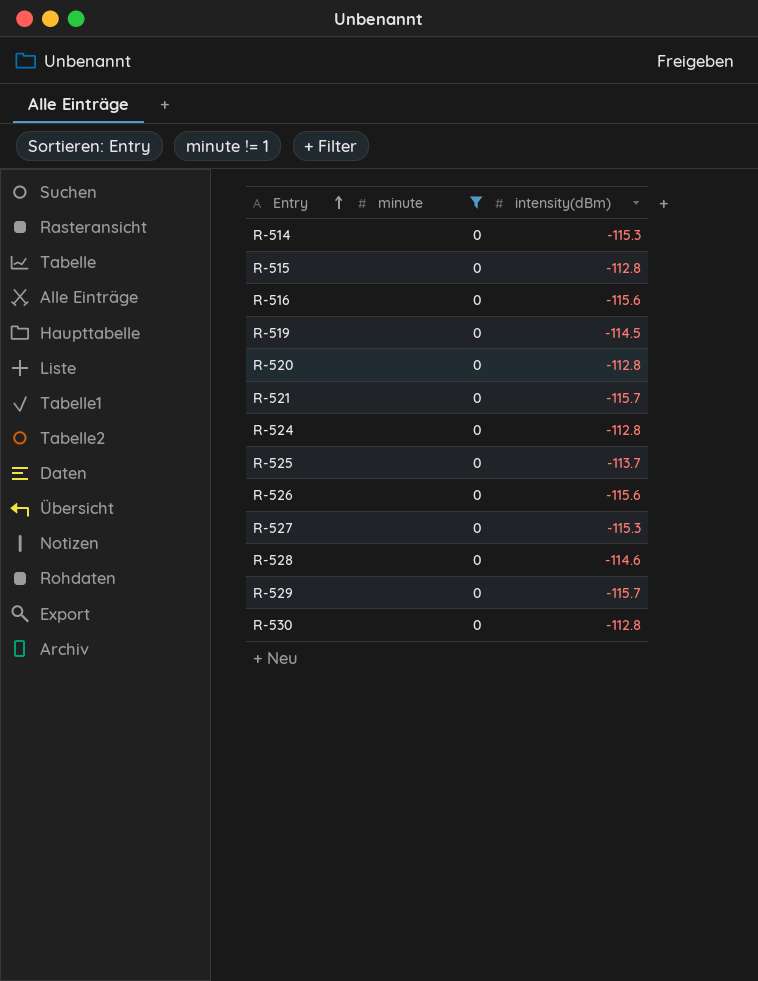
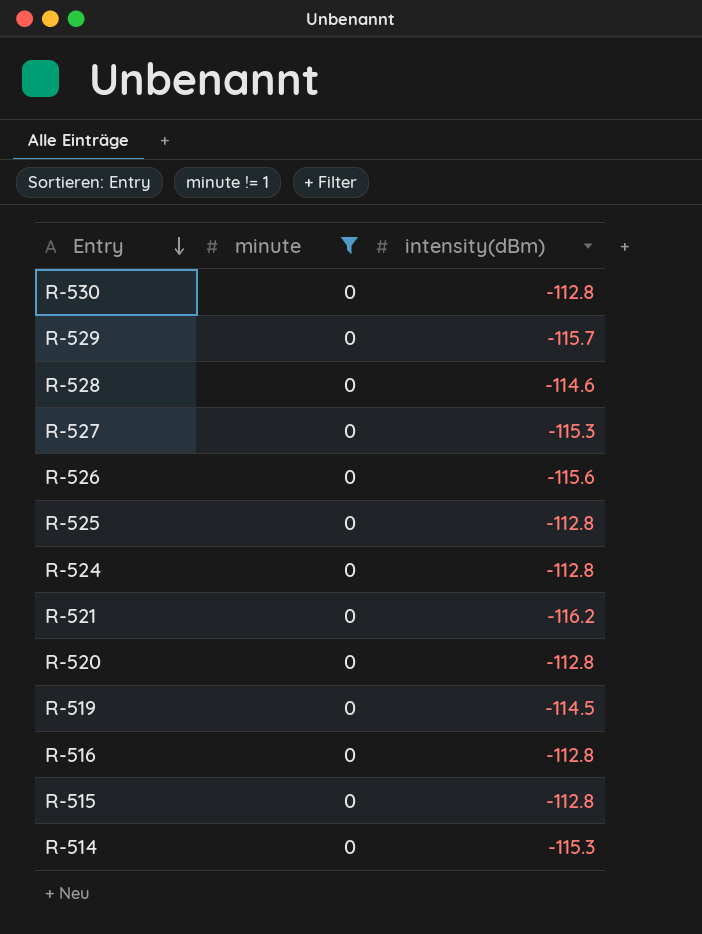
row order: Entry ascending -> Entry descending
R-525 | intensity(dBm): -113.7 -> -112.8
R-521 | intensity(dBm): -115.7 -> -116.2
R-516 | intensity(dBm): -115.6 -> -112.8

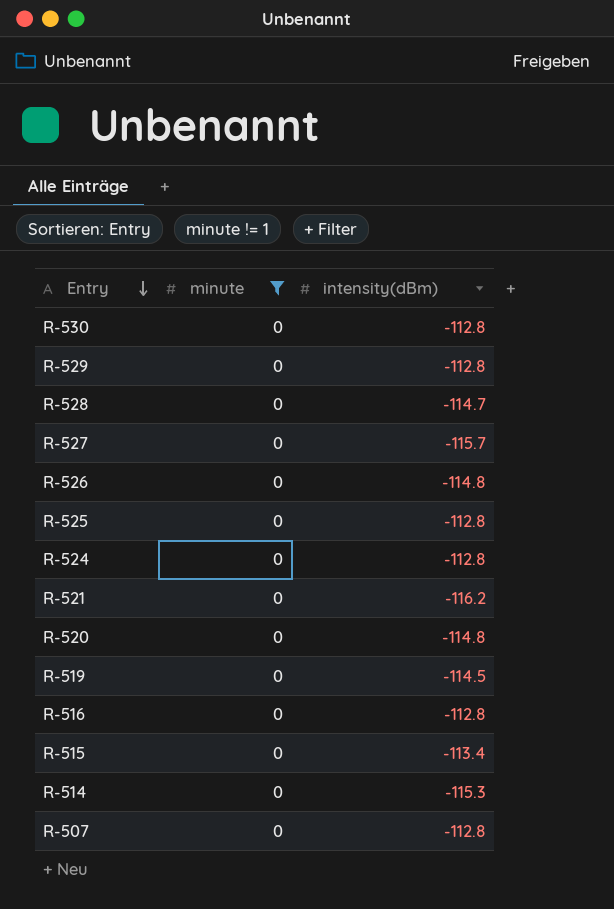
R-529 | intensity(dBm): -115.7 -> -112.8
R-528 | intensity(dBm): -114.6 -> -114.7
R-527 | intensity(dBm): -115.3 -> -115.7
R-526 | intensity(dBm): -115.6 -> -114.8
R-520 | intensity(dBm): -112.8 -> -114.8
R-515 | intensity(dBm): -112.8 -> -113.4
row R-507: none -> 0 | -112.8

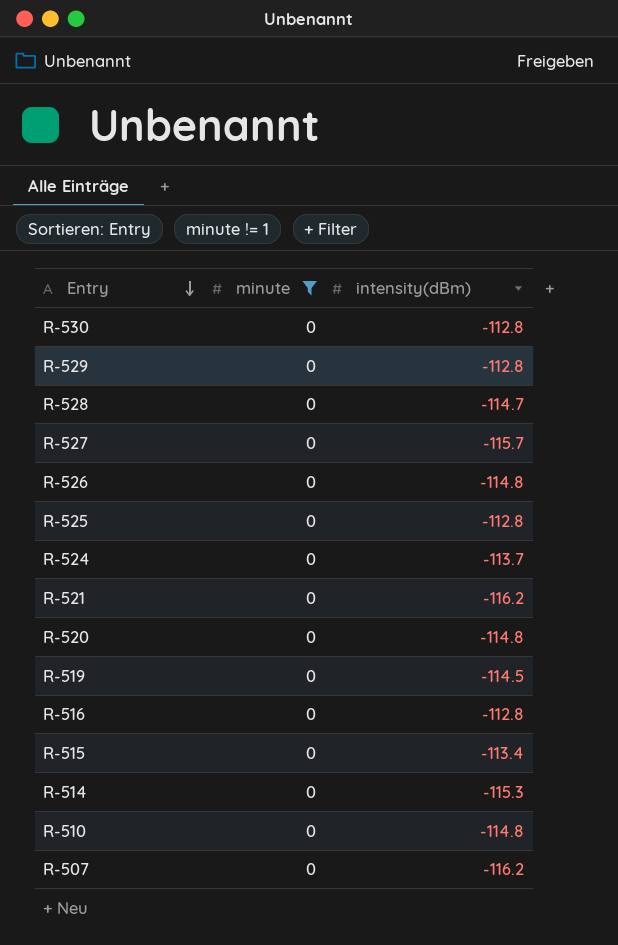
R-524 | intensity(dBm): -112.8 -> -113.7
row R-510: none -> 0 | -114.8
R-507 | intensity(dBm): -112.8 -> -116.2

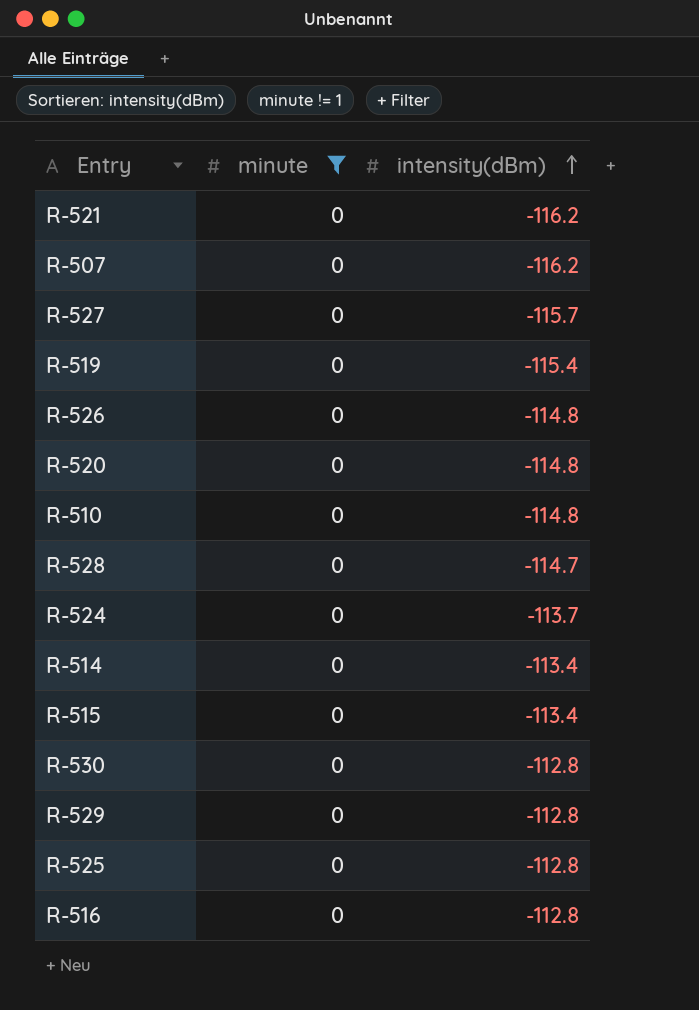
row order: Entry descending -> intensity(dBm) ascending
R-519 | intensity(dBm): -114.5 -> -115.4
R-514 | intensity(dBm): -115.3 -> -113.4

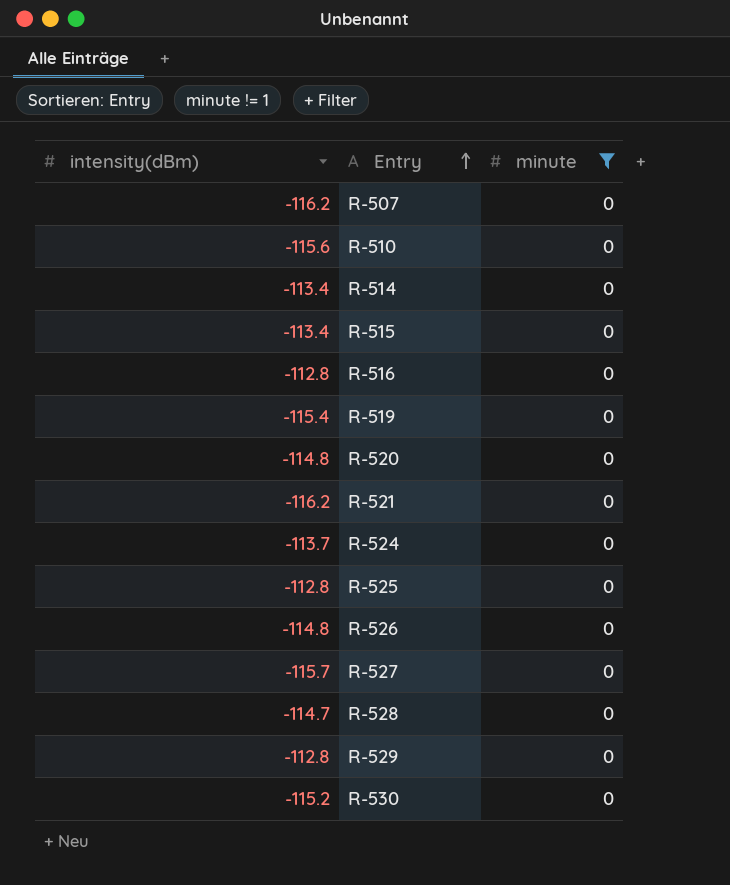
row order: intensity(dBm) ascending -> Entry ascending
column intensity(dBm) | position: 3 -> 1
R-510 | intensity(dBm): -114.8 -> -115.6
R-530 | intensity(dBm): -112.8 -> -115.2

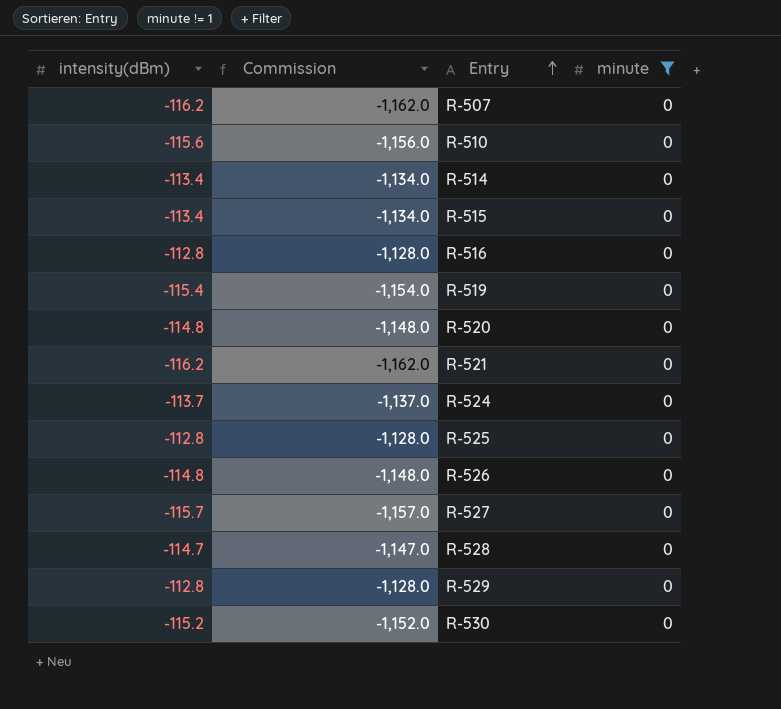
column Commission | formula: none -> [intensity(dBm)] * 10

